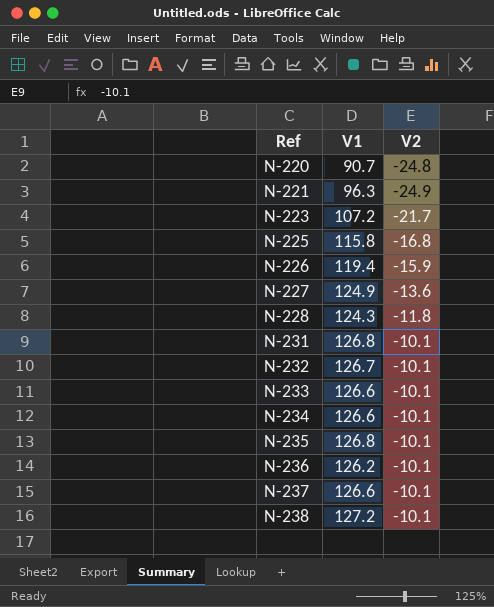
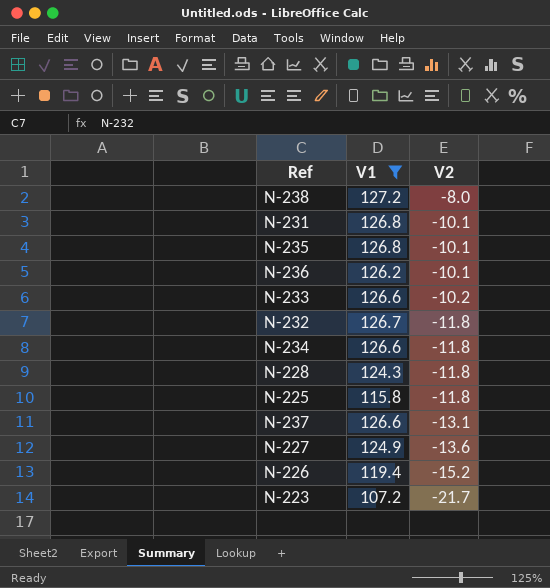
filter: none -> V1 >= 107.2
row order: Ref ascending -> V2 descending
N-238 | V2: -10.1 -> -8.0
N-233 | V2: -10.1 -> -10.2
N-232 | V2: -10.1 -> -11.8
N-234 | V2: -10.1 -> -11.8
N-225 | V2: -16.8 -> -11.8
N-237 | V2: -10.1 -> -13.1
N-226 | V2: -15.9 -> -15.2

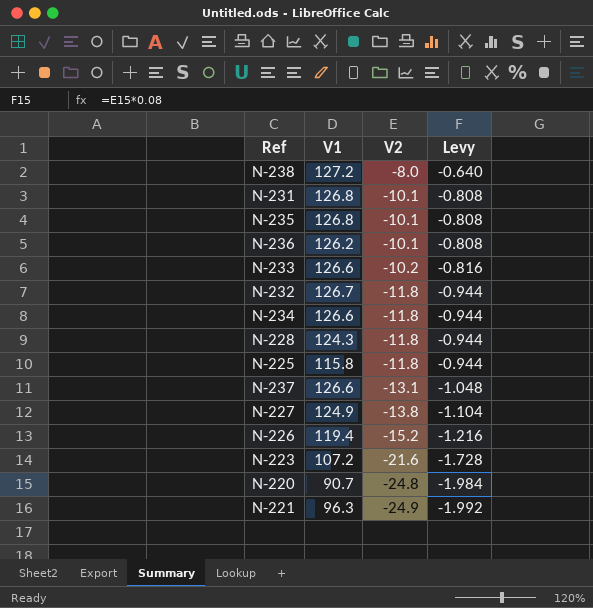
filter: V1 >= 107.2 -> none
column Levy | formula: none -> [V2] * 0.08
N-227 | V2: -13.6 -> -13.8
N-223 | V2: -21.7 -> -21.6

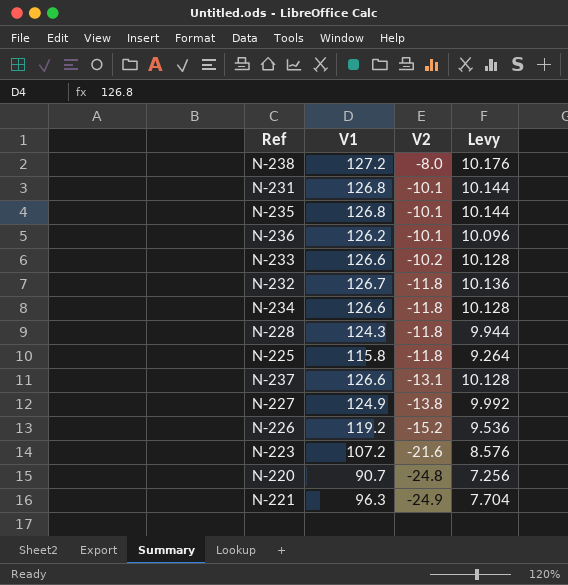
column Levy | formula: [V2] * 0.08 -> [V1] * 0.08
N-226 | V1: 119.4 -> 119.2

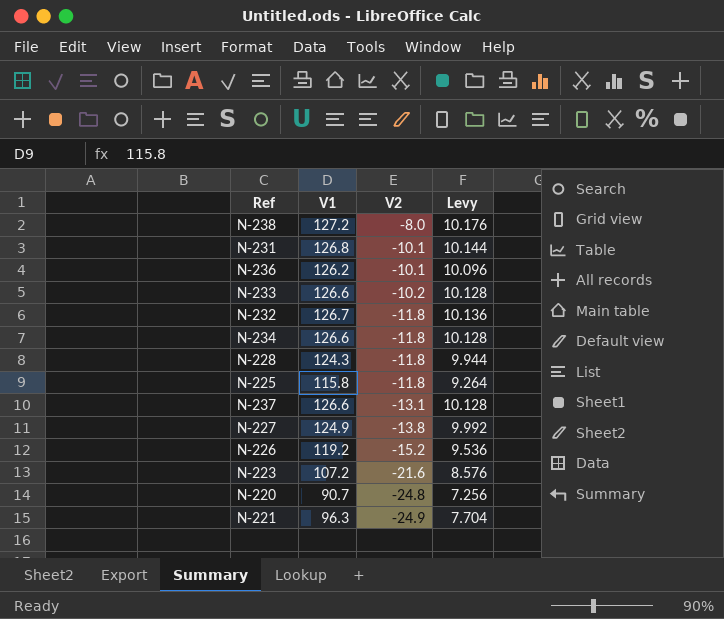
row N-235: 126.8 | -10.1 | 10.144 -> none

